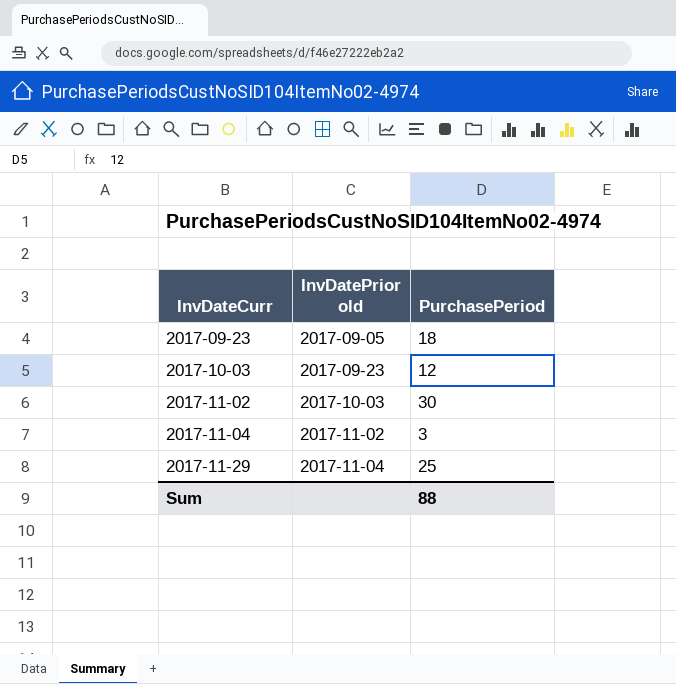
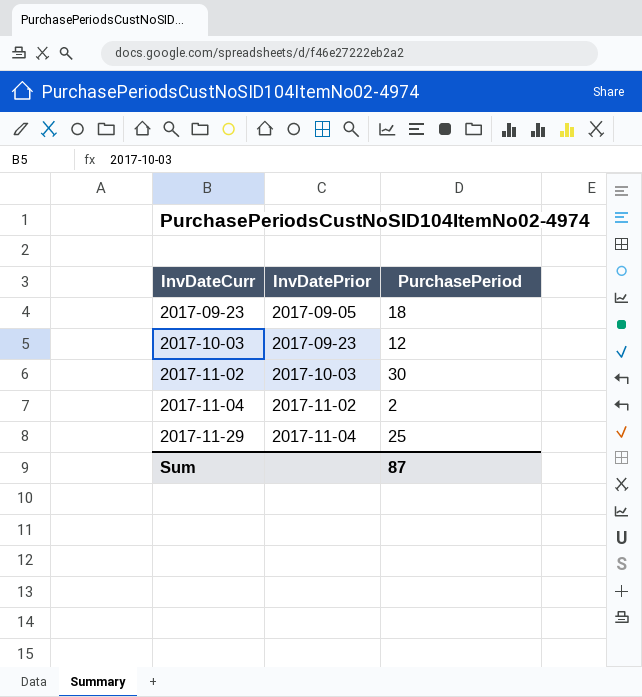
column name: InvDatePrior old -> InvDatePrior
2017-11-04 | PurchasePeriod: 3 -> 2
Sum | PurchasePeriod: 88 -> 87

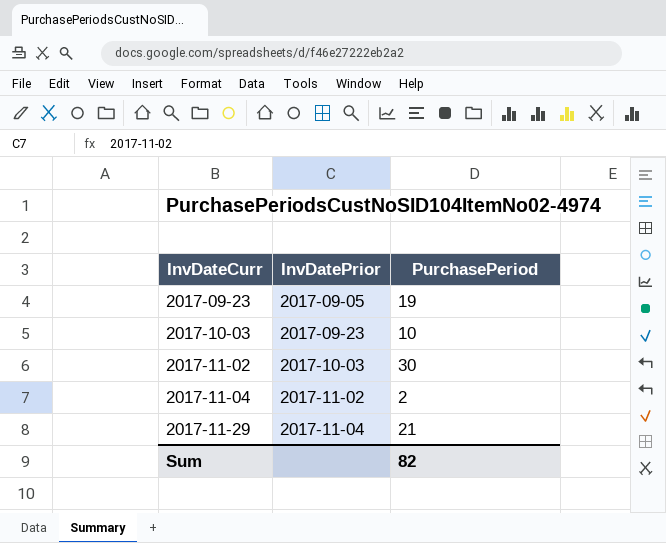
2017-09-23 | PurchasePeriod: 18 -> 19
2017-10-03 | PurchasePeriod: 12 -> 10
2017-11-29 | PurchasePeriod: 25 -> 21
Sum | PurchasePeriod: 87 -> 82

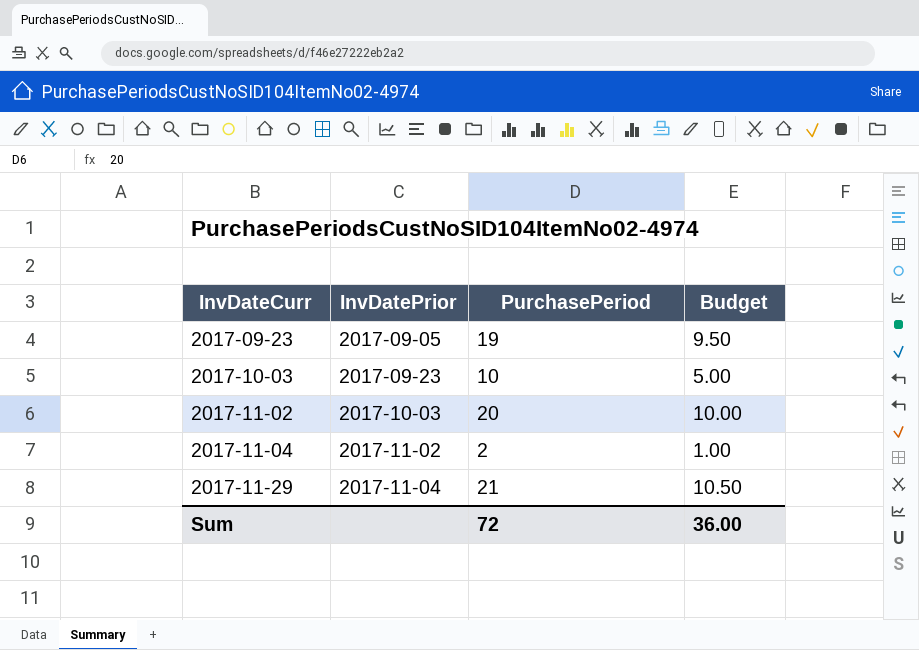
column Budget | formula: none -> [PurchasePeriod] * 0.5
2017-11-02 | PurchasePeriod: 30 -> 20
Sum | PurchasePeriod: 82 -> 72

